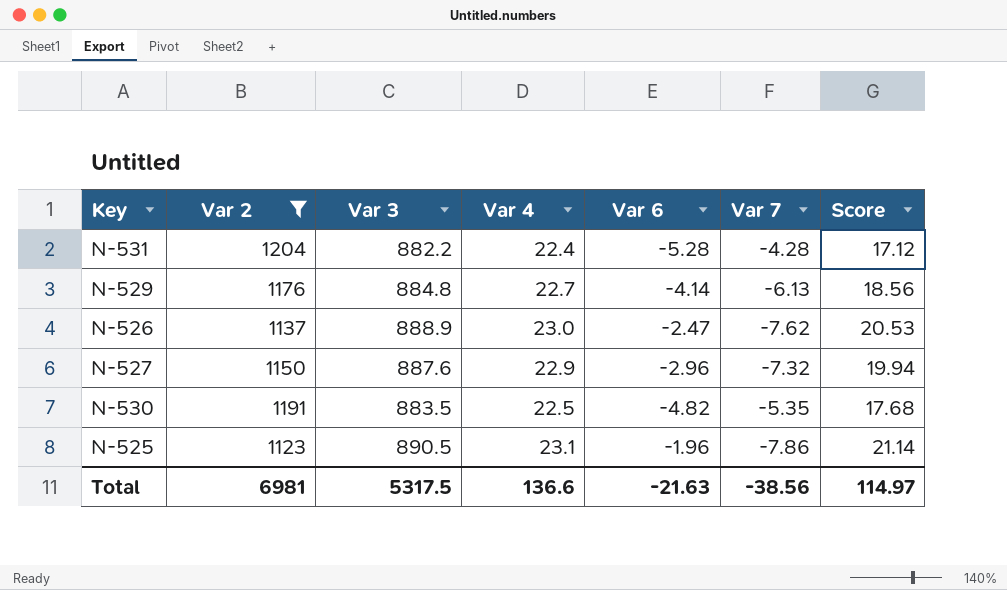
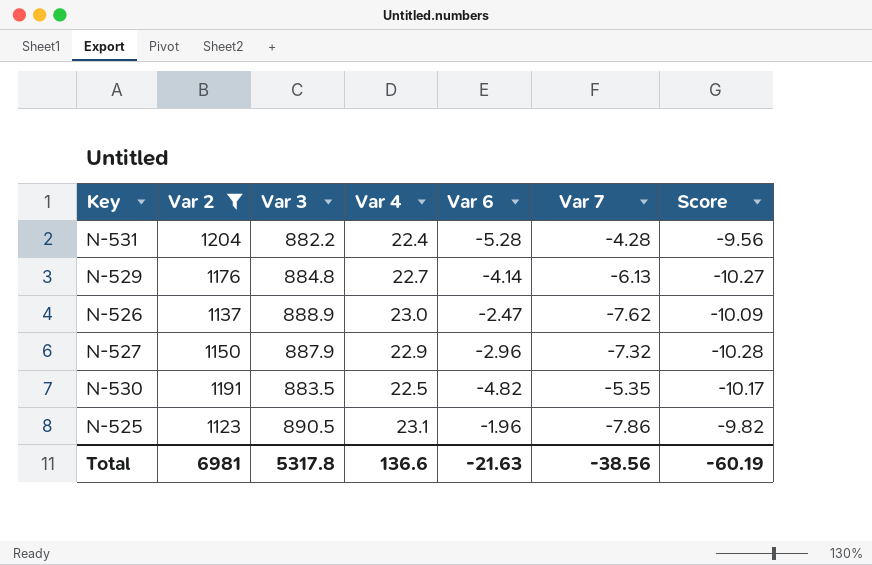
column Score | formula: [Var 4] + [Var 6] -> [Var 6] + [Var 7]
N-527 | Var 3: 887.6 -> 887.9
Total | Var 3: 5317.5 -> 5317.8
Total | Score: 114.97 -> -60.19

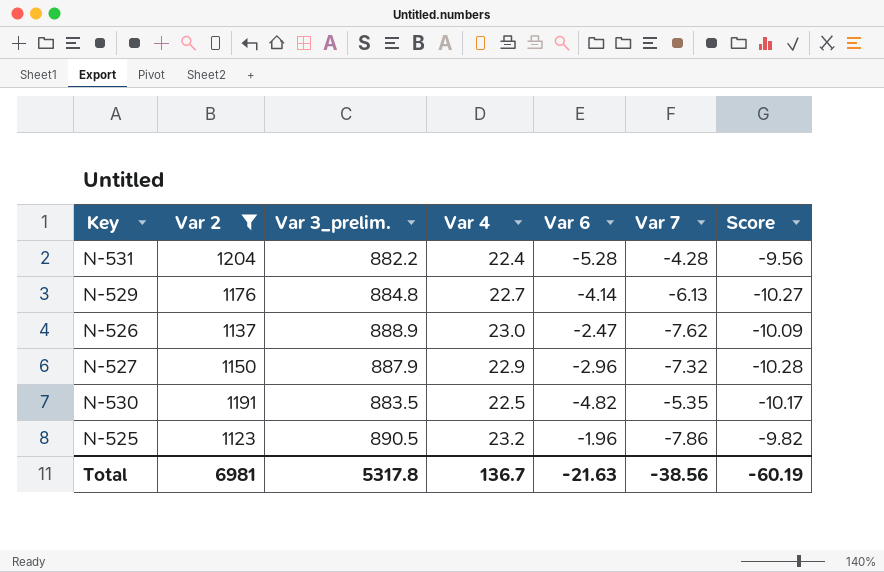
column name: Var 3 -> Var 3_prelim.
N-525 | Var 4: 23.1 -> 23.2
Total | Var 4: 136.6 -> 136.7

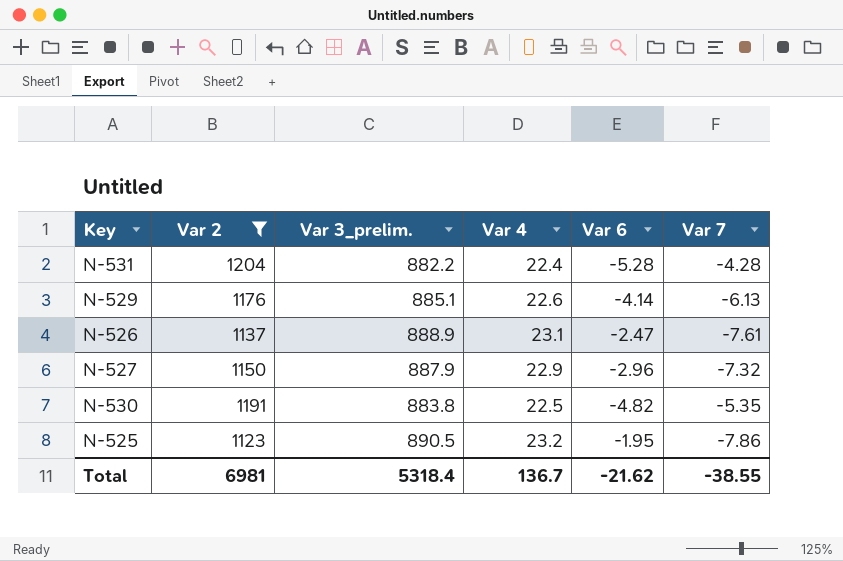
column Score | formula: [Var 6] + [Var 7] -> none
N-529 | Var 3_prelim.: 884.8 -> 885.1
N-529 | Var 4: 22.7 -> 22.6
N-526 | Var 4: 23.0 -> 23.1
N-526 | Var 7: -7.62 -> -7.61
N-530 | Var 3_prelim.: 883.5 -> 883.8
N-525 | Var 6: -1.96 -> -1.95
Total | Var 3_prelim.: 5317.8 -> 5318.4
Total | Var 6: -21.63 -> -21.62
Total | Var 7: -38.56 -> -38.55

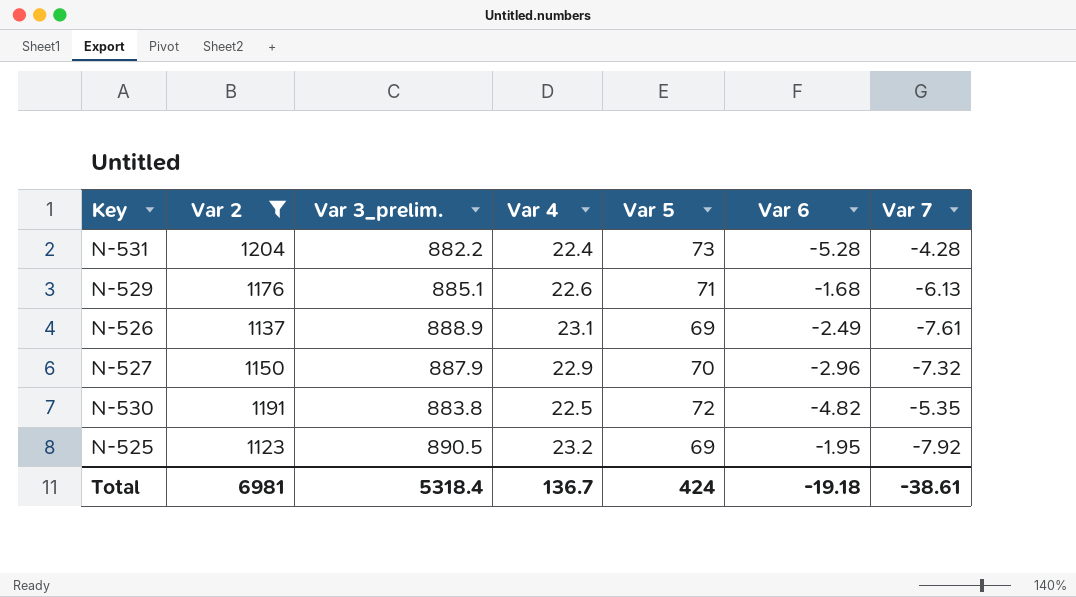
column Var 5 | position: none -> 5
N-529 | Var 6: -4.14 -> -1.68
N-526 | Var 6: -2.47 -> -2.49
N-525 | Var 7: -7.86 -> -7.92
Total | Var 6: -21.62 -> -19.18
Total | Var 7: -38.55 -> -38.61

